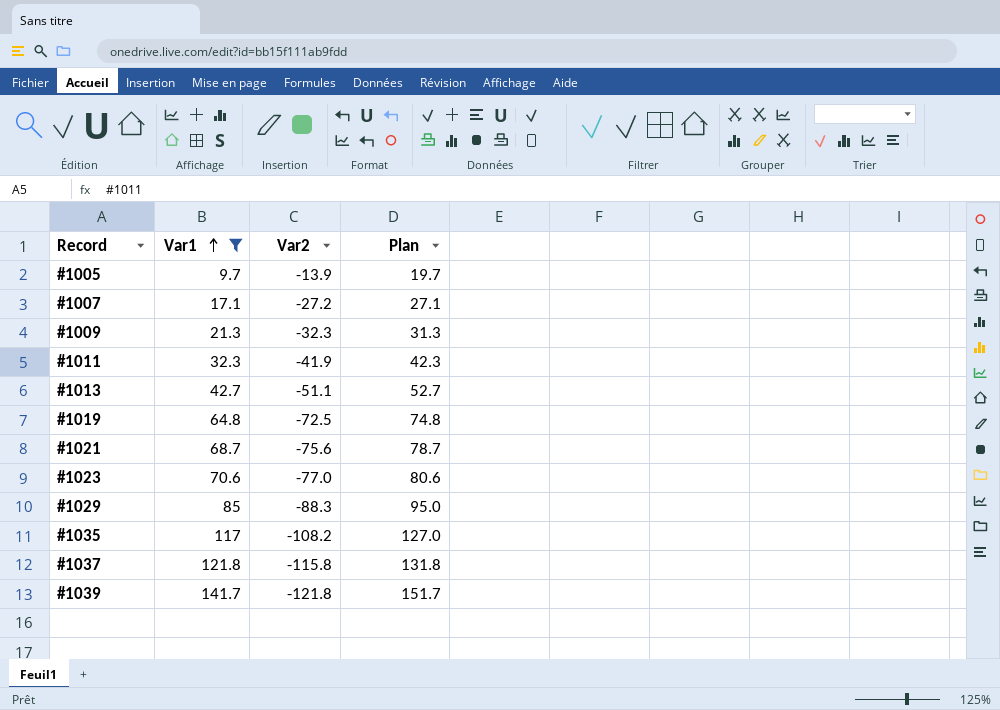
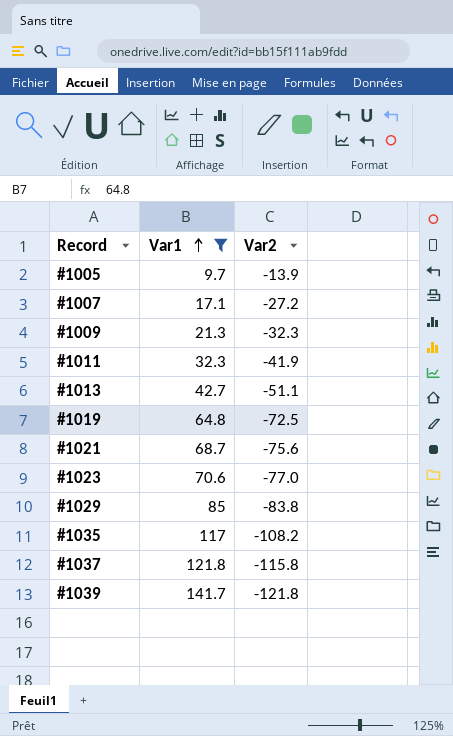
column Plan | formula: [Var1] + 10 -> none
#1029 | Var2: -88.3 -> -83.8

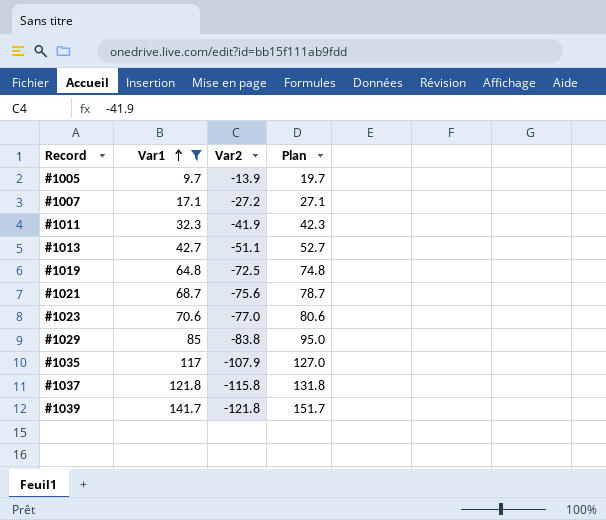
column Plan | formula: none -> [Var1] + 10
row #1009: 21.3 | -32.3 -> none
#1035 | Var2: -108.2 -> -107.9

